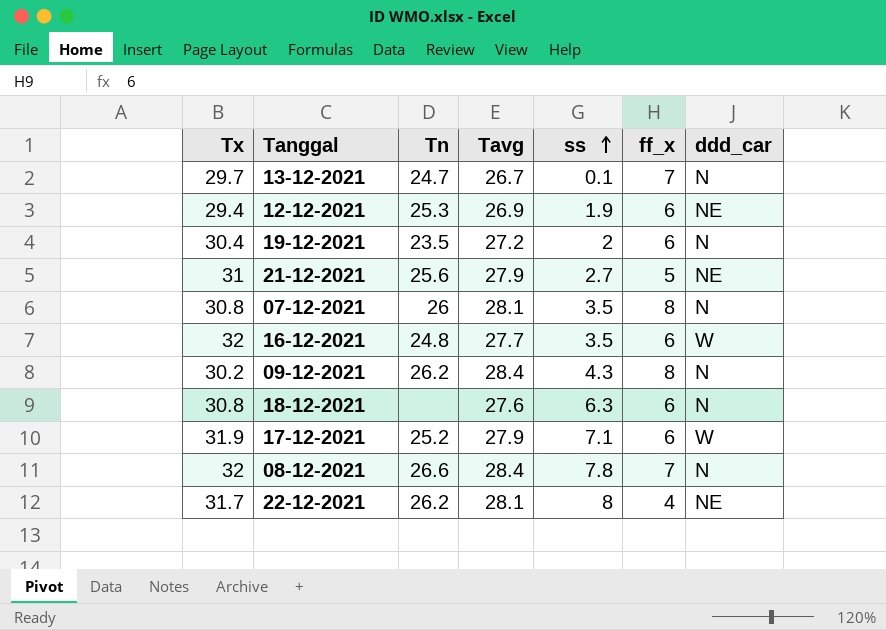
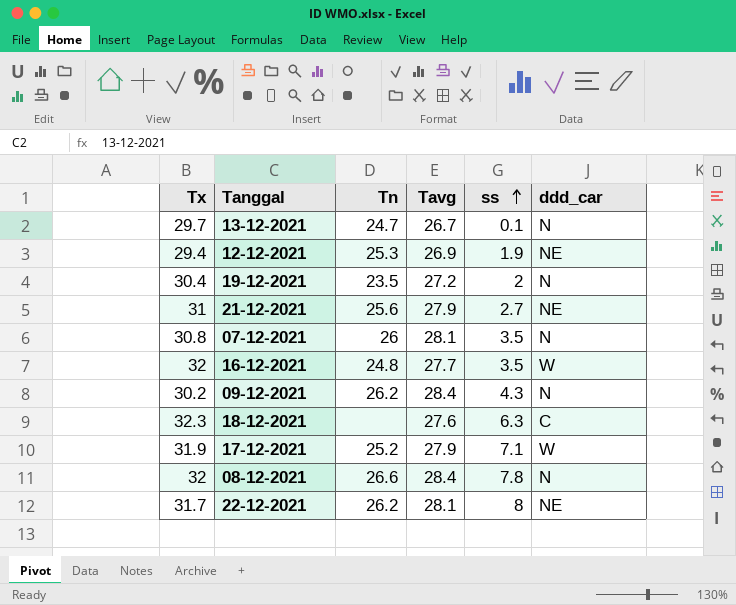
column ff_x | position: 6 -> none
18-12-2021 | Tx: 30.8 -> 32.3
18-12-2021 | ddd_car: N -> C

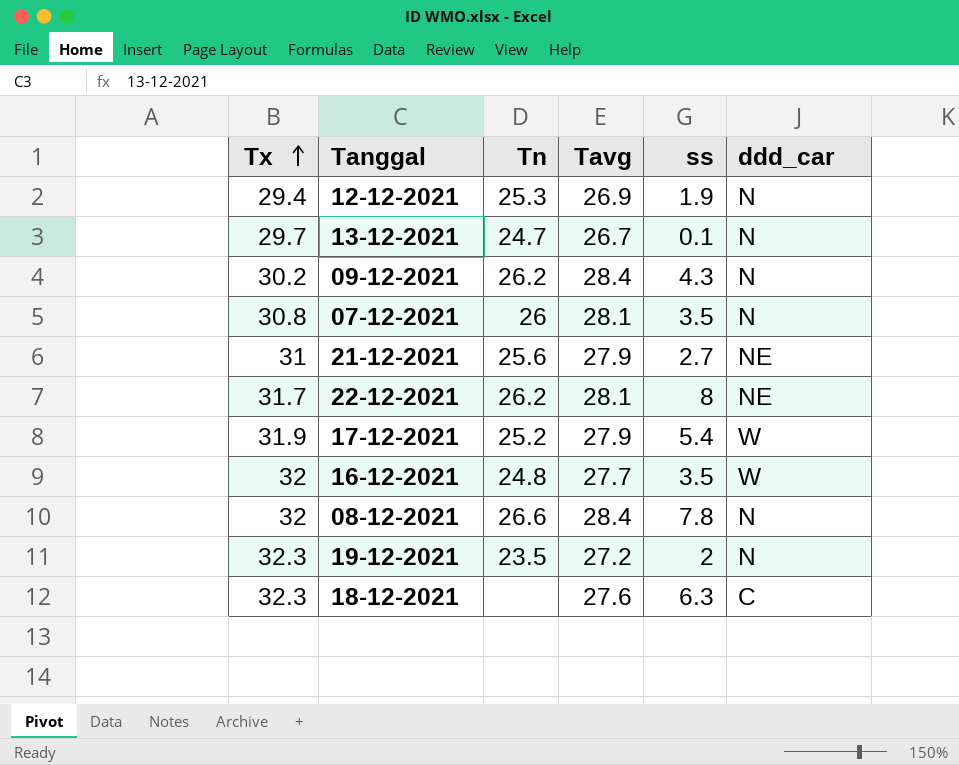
row order: ss ascending -> Tx ascending
12-12-2021 | ddd_car: NE -> N
17-12-2021 | ss: 7.1 -> 5.4
19-12-2021 | Tx: 30.4 -> 32.3

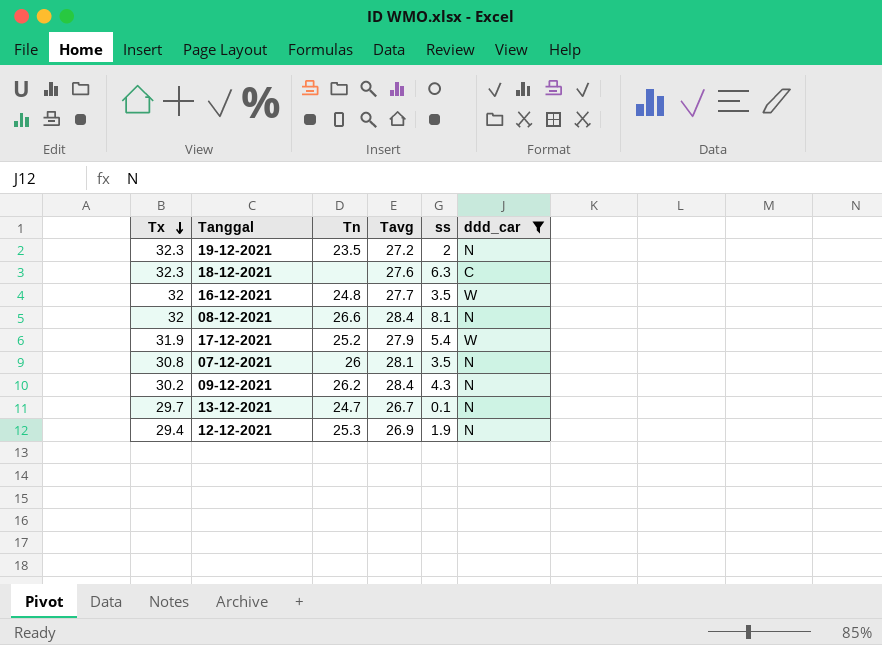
filter: none -> ddd_car != NE
row order: Tx ascending -> Tx descending
08-12-2021 | ss: 7.8 -> 8.1

